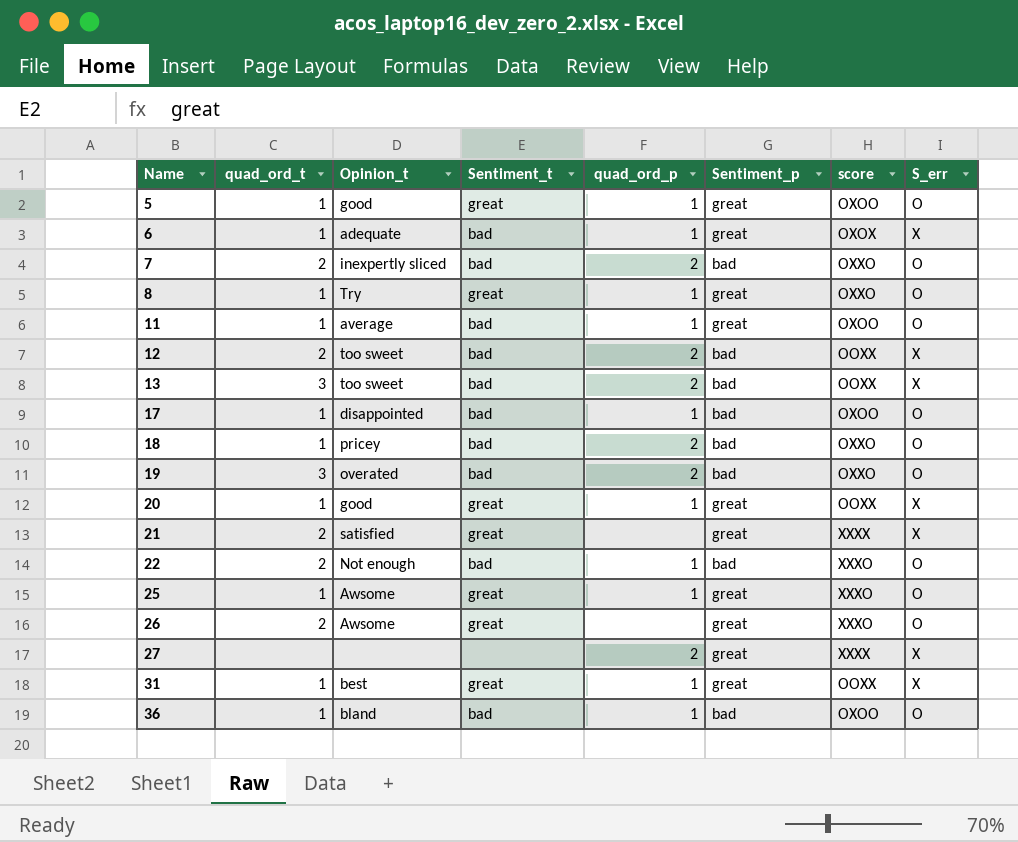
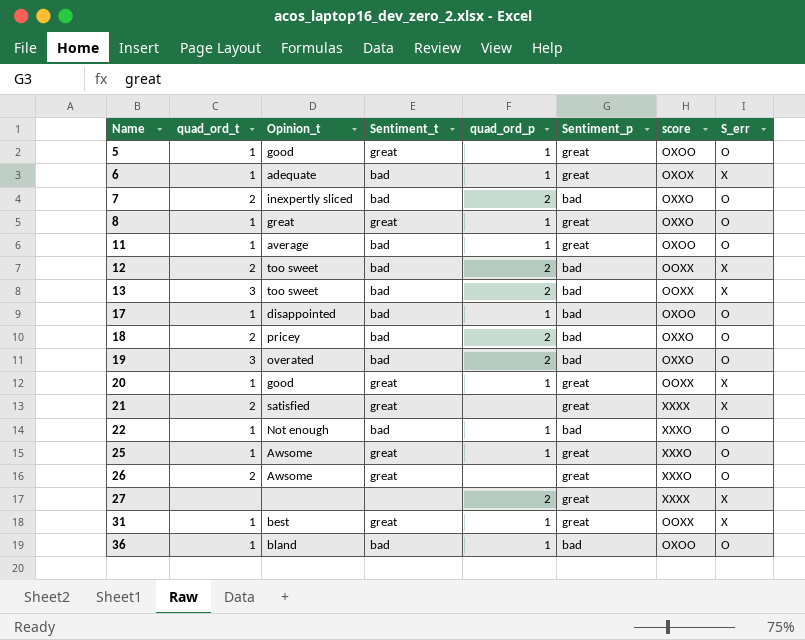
8 | Opinion_t: Try -> great
18 | quad_ord_t: 1 -> 2
22 | quad_ord_t: 2 -> 1

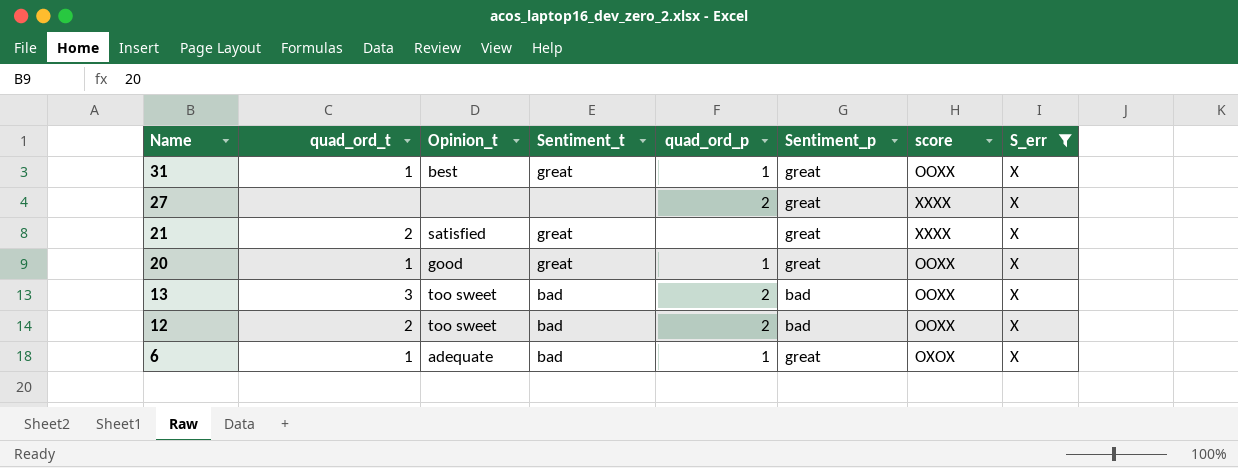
filter: none -> S_err = X
row order: Name ascending -> Name descending

